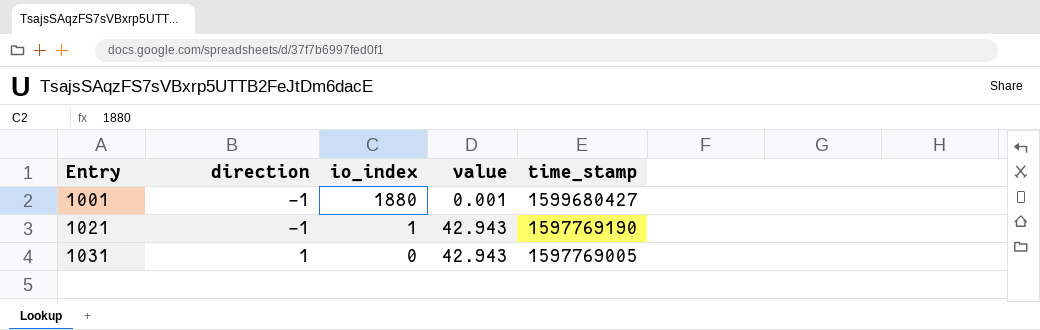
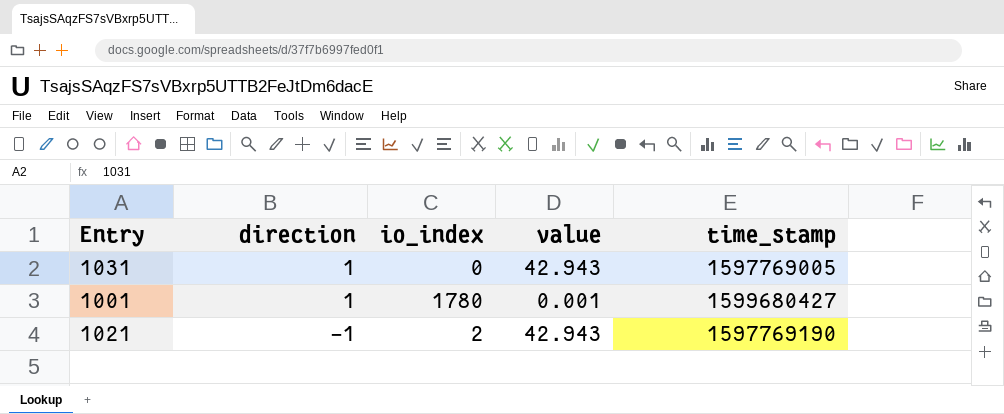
row order: Entry ascending -> direction descending
1001 | direction: -1 -> 1
1001 | io_index: 1880 -> 1780
1021 | io_index: 1 -> 2

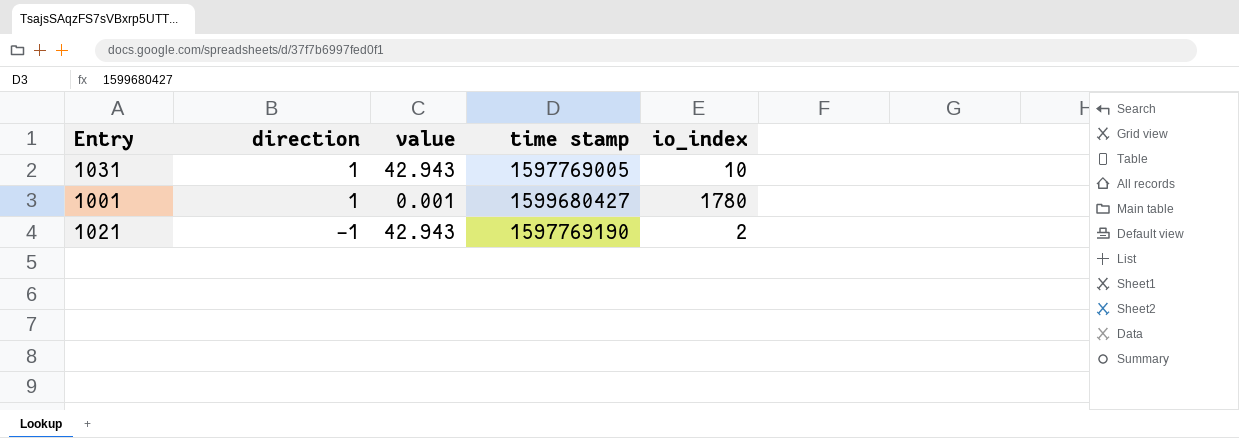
column name: time_stamp -> time stamp
column io_index | position: 3 -> 5
1031 | io_index: 0 -> 10

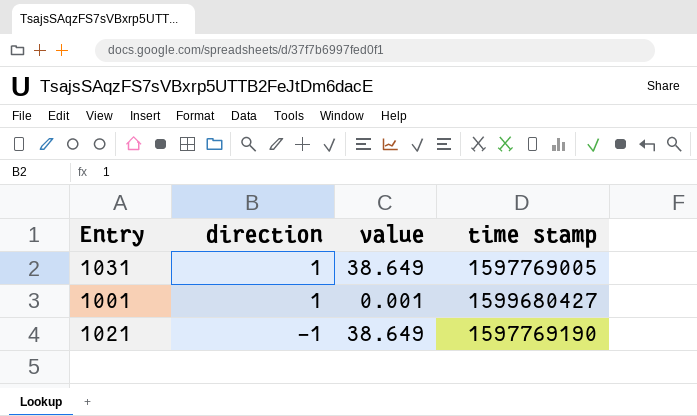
column io_index | position: 5 -> none
1031 | value: 42.943 -> 38.649
1021 | value: 42.943 -> 38.649

